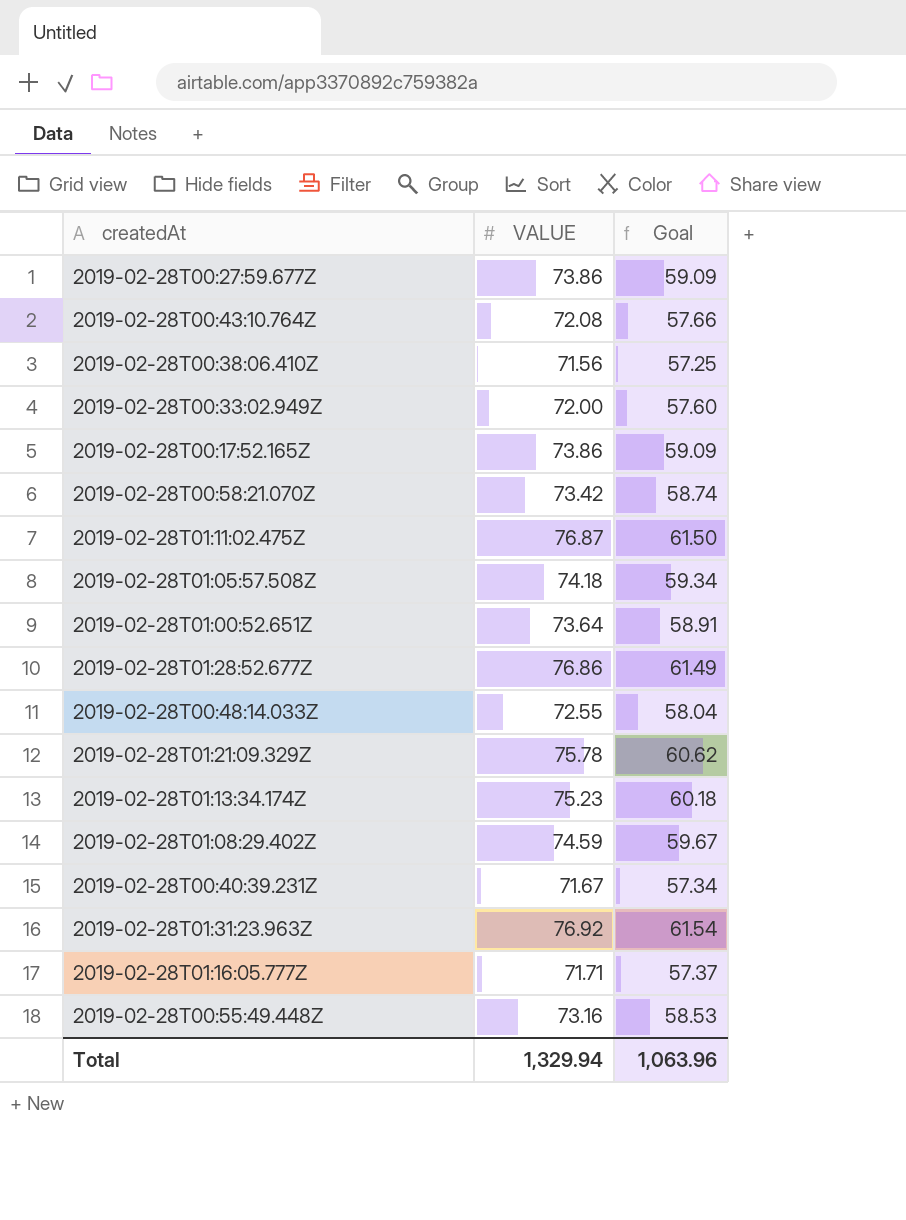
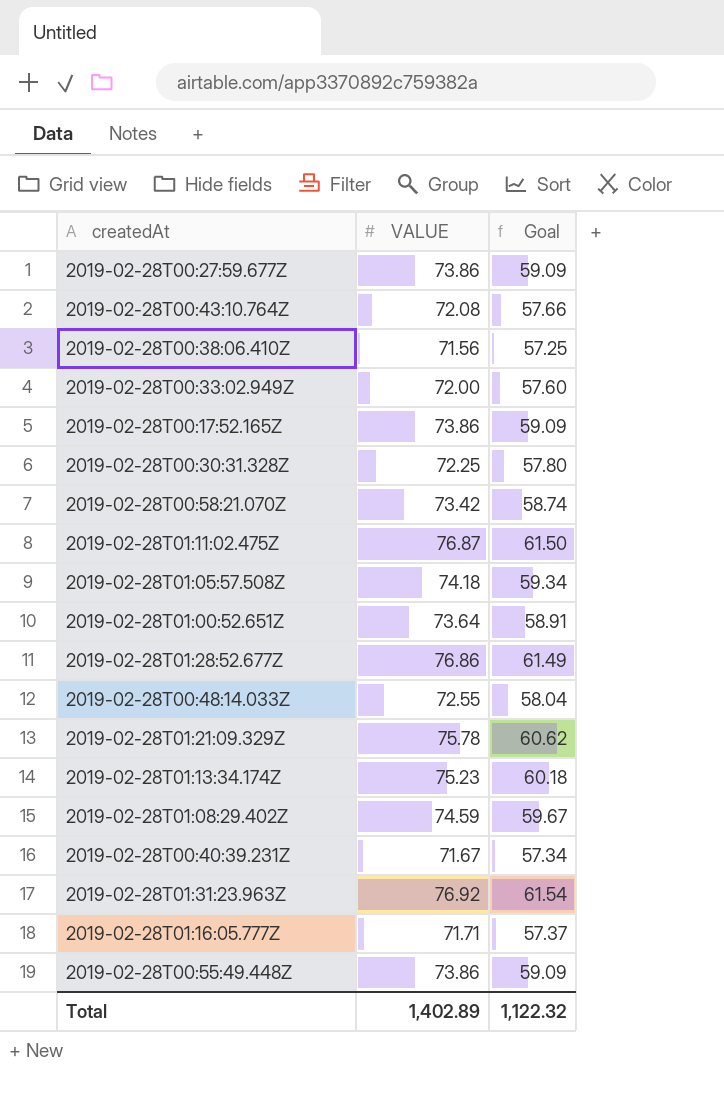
row 2019-02-28T00:30:31.328Z: none -> 72.25 | 57.80
2019-02-28T00:55:49.448Z | VALUE: 73.16 -> 73.86
2019-02-28T00:55:49.448Z | Goal: 58.53 -> 59.09
Total | VALUE: 1,329.94 -> 1,402.89
Total | Goal: 1,063.96 -> 1,122.32

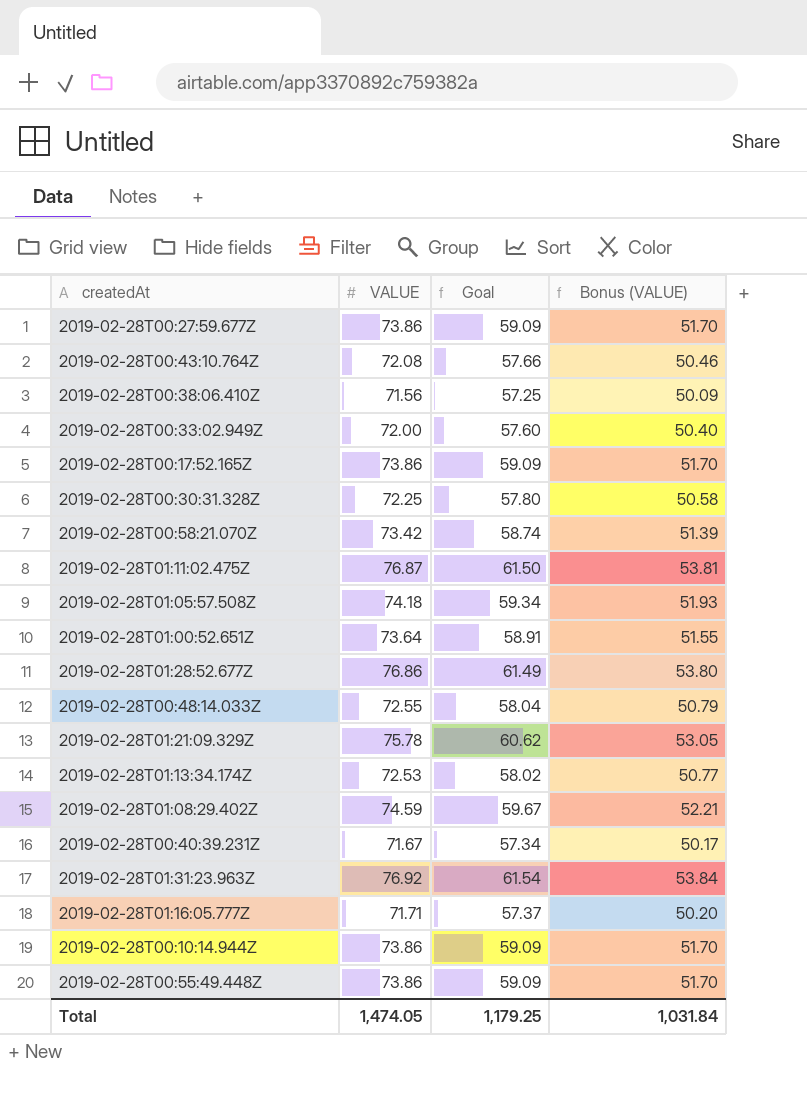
column Bonus (VALUE) | formula: none -> [VALUE] * 0.7
2019-02-28T01:13:34.174Z | VALUE: 75.23 -> 72.53
2019-02-28T01:13:34.174Z | Goal: 60.18 -> 58.02
row 2019-02-28T00:10:14.944Z: none -> 73.86 | 59.09 | 51.70
Total | VALUE: 1,402.89 -> 1,474.05
Total | Goal: 1,122.32 -> 1,179.25

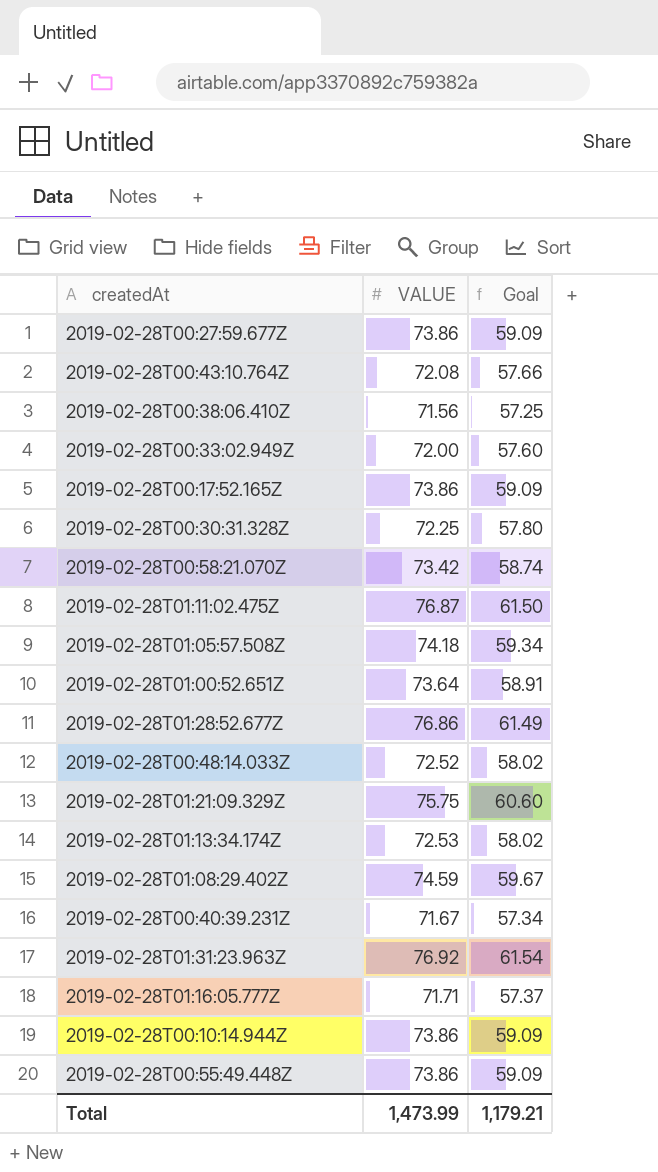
column Bonus (VALUE) | formula: [VALUE] * 0.7 -> none
2019-02-28T00:48:14.033Z | VALUE: 72.55 -> 72.52
2019-02-28T00:48:14.033Z | Goal: 58.04 -> 58.02
2019-02-28T01:21:09.329Z | VALUE: 75.78 -> 75.75
2019-02-28T01:21:09.329Z | Goal: 60.62 -> 60.60
Total | VALUE: 1,474.05 -> 1,473.99
Total | Goal: 1,179.25 -> 1,179.21

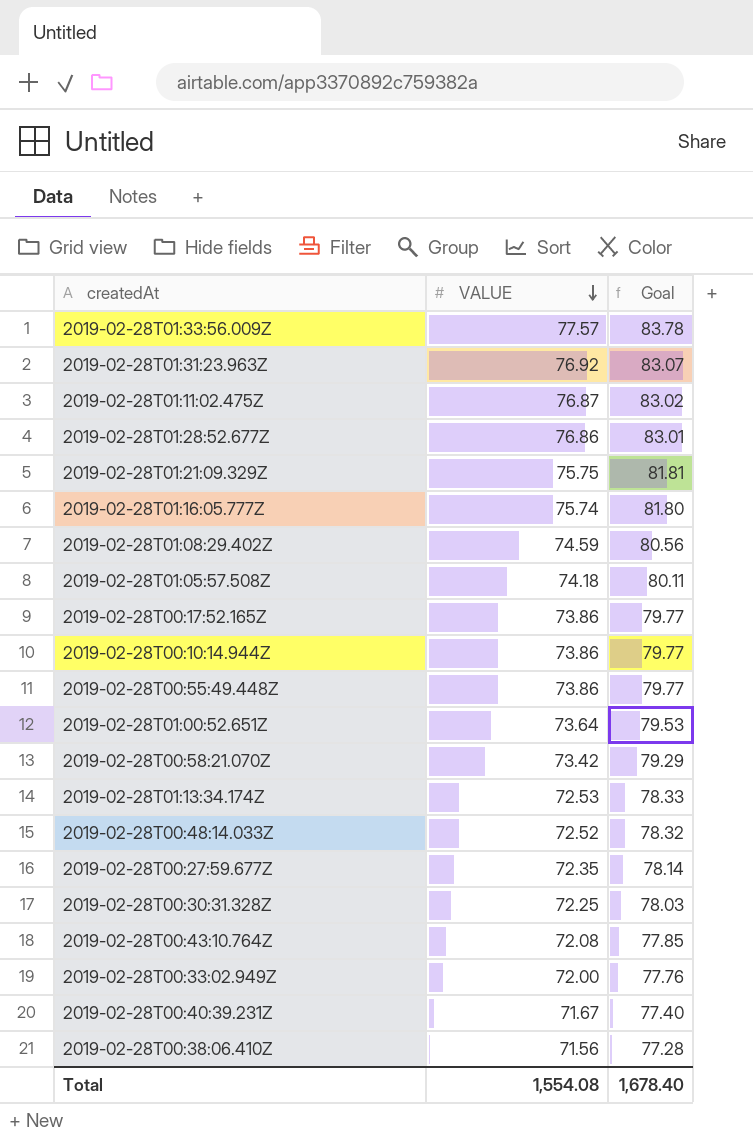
row order: none -> VALUE descending
column Goal | formula: [VALUE] * 0.8 -> [VALUE] * 1.08
row 2019-02-28T01:33:56.009Z: none -> 77.57 | 83.78
2019-02-28T01:16:05.777Z | VALUE: 71.71 -> 75.74
2019-02-28T00:27:59.677Z | VALUE: 73.86 -> 72.35
Total | VALUE: 1,473.99 -> 1,554.08
Total | Goal: 1,179.21 -> 1,678.40

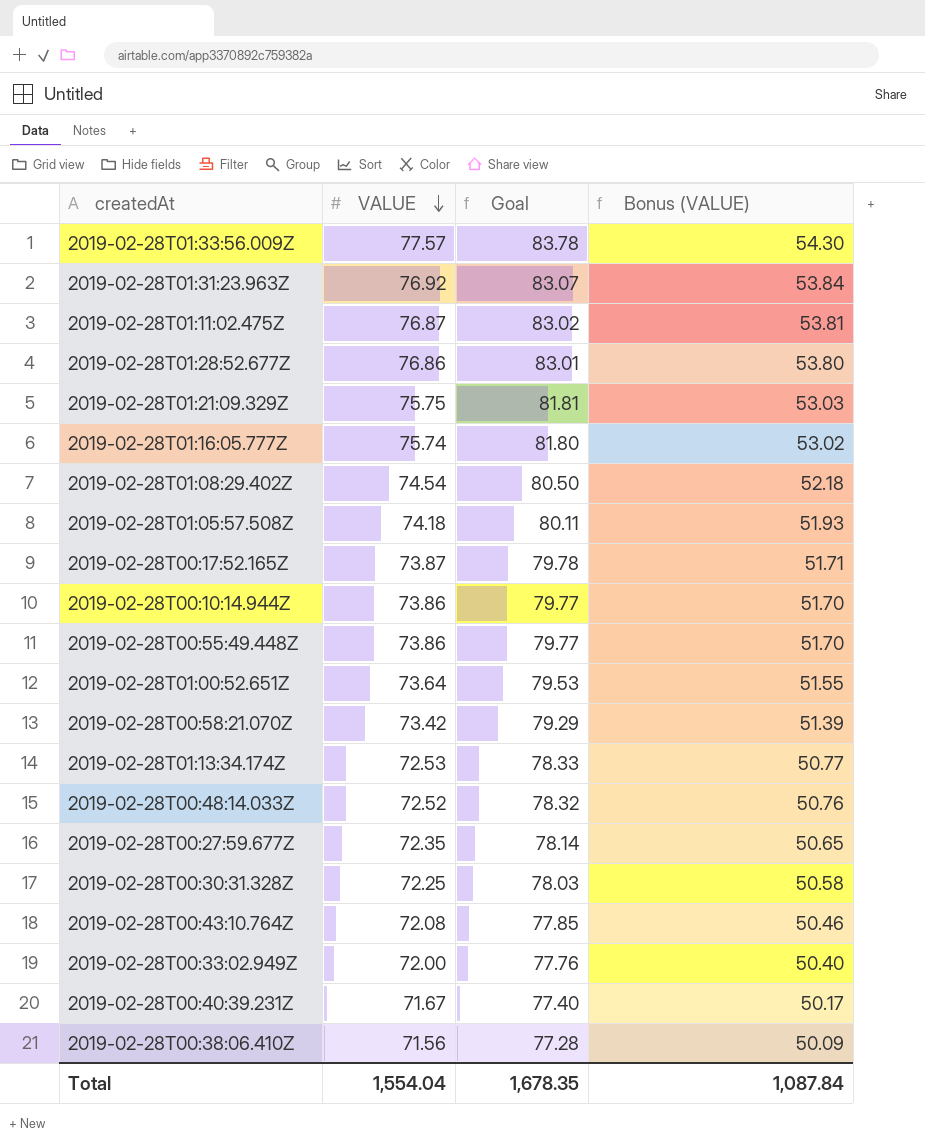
column Bonus (VALUE) | formula: none -> [VALUE] * 0.7
2019-02-28T01:08:29.402Z | VALUE: 74.59 -> 74.54
2019-02-28T01:08:29.402Z | Goal: 80.56 -> 80.50
2019-02-28T00:17:52.165Z | VALUE: 73.86 -> 73.87
2019-02-28T00:17:52.165Z | Goal: 79.77 -> 79.78
Total | VALUE: 1,554.08 -> 1,554.04
Total | Goal: 1,678.40 -> 1,678.35

